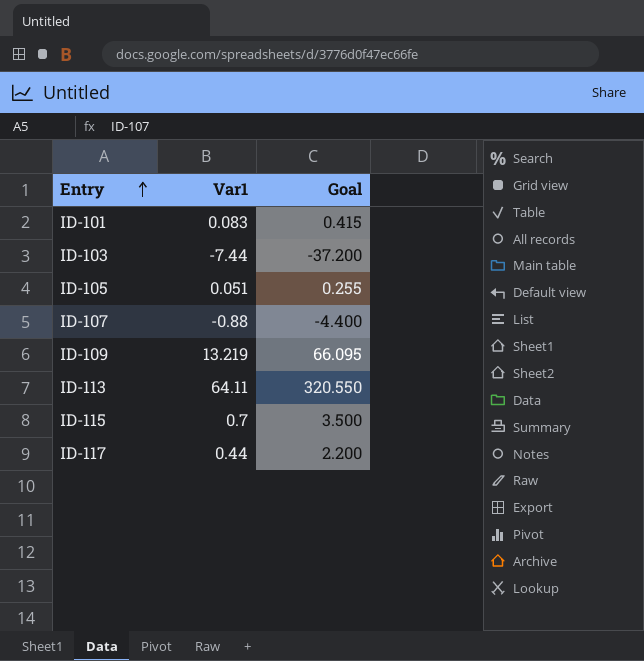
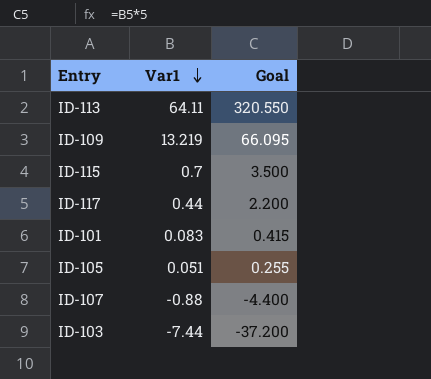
row order: Entry ascending -> Var1 descending

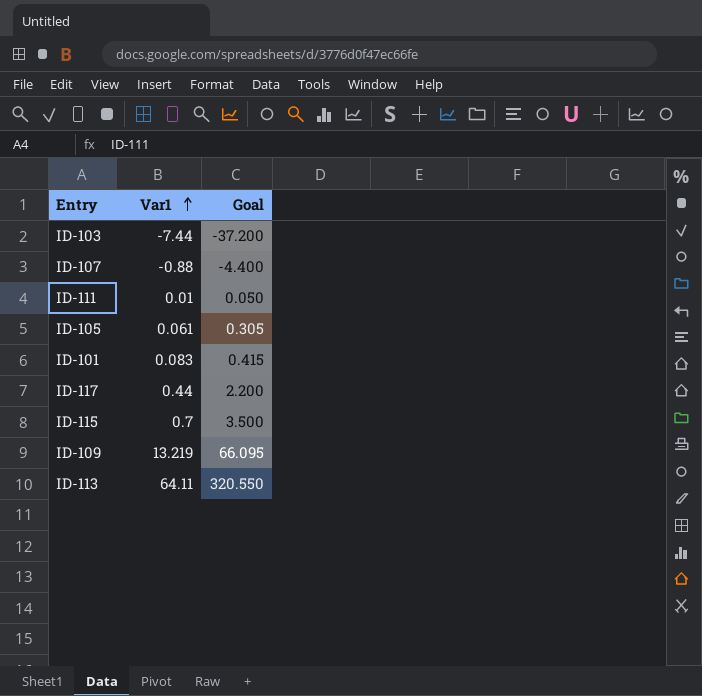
row order: Var1 descending -> Var1 ascending
row ID-111: none -> 0.01 | 0.050
ID-105 | Var1: 0.051 -> 0.061
ID-105 | Goal: 0.255 -> 0.305

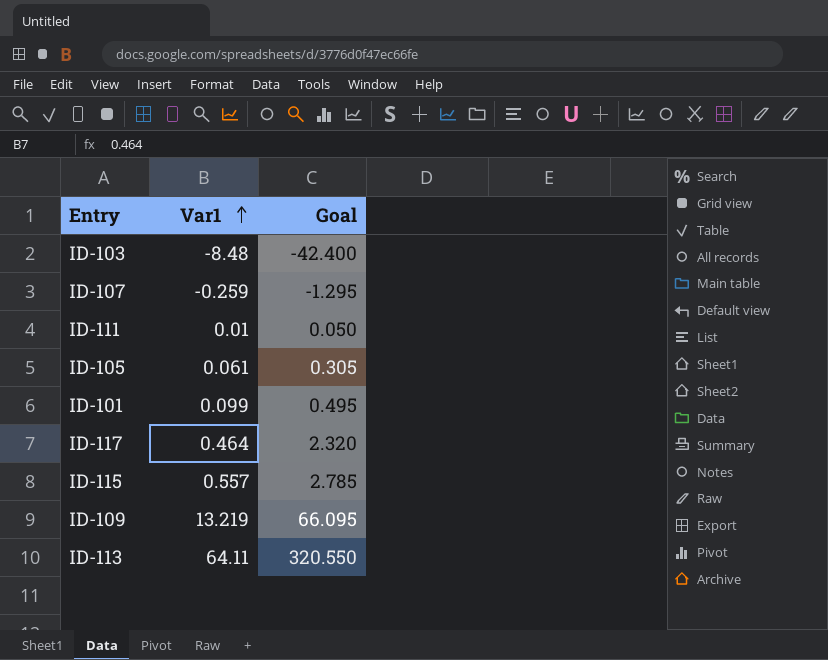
ID-103 | Var1: -7.44 -> -8.48
ID-103 | Goal: -37.200 -> -42.400
ID-107 | Var1: -0.88 -> -0.259
ID-107 | Goal: -4.400 -> -1.295
ID-101 | Var1: 0.083 -> 0.099
ID-101 | Goal: 0.415 -> 0.495
ID-117 | Var1: 0.44 -> 0.464
ID-117 | Goal: 2.200 -> 2.320
ID-115 | Var1: 0.7 -> 0.557
ID-115 | Goal: 3.500 -> 2.785

